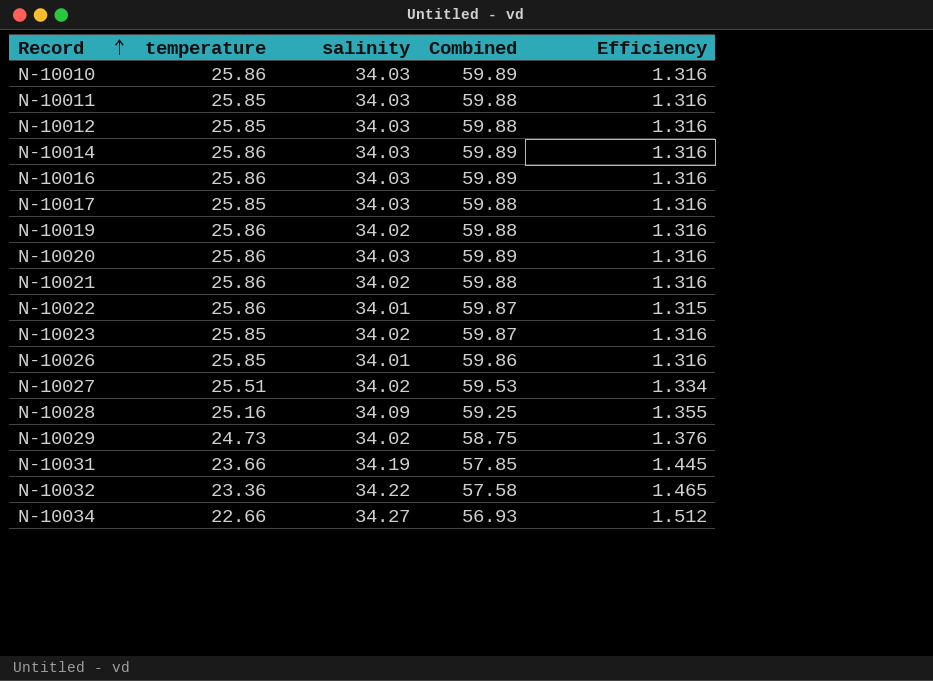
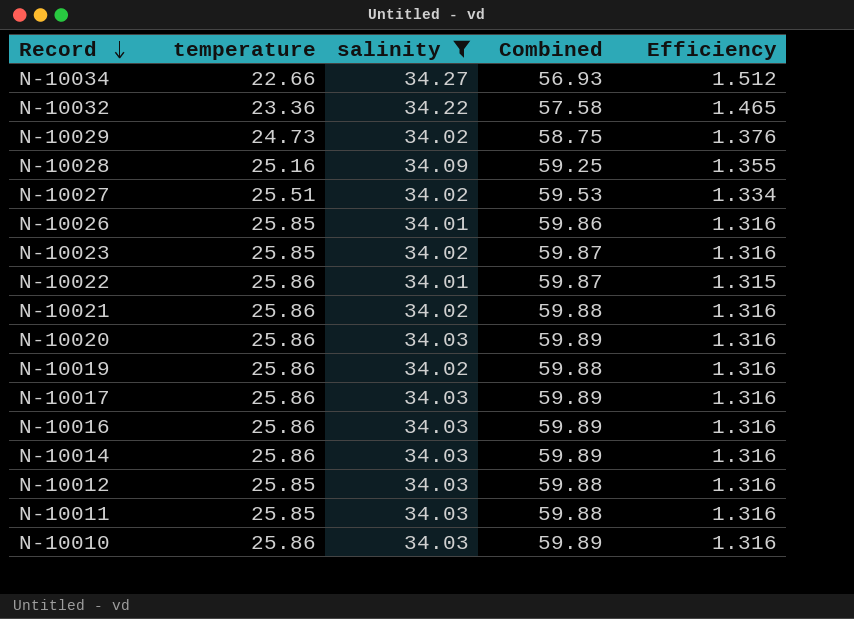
filter: none -> salinity != 34.19
row order: Record ascending -> Record descending
N-10017 | temperature: 25.85 -> 25.86
N-10017 | Combined: 59.88 -> 59.89

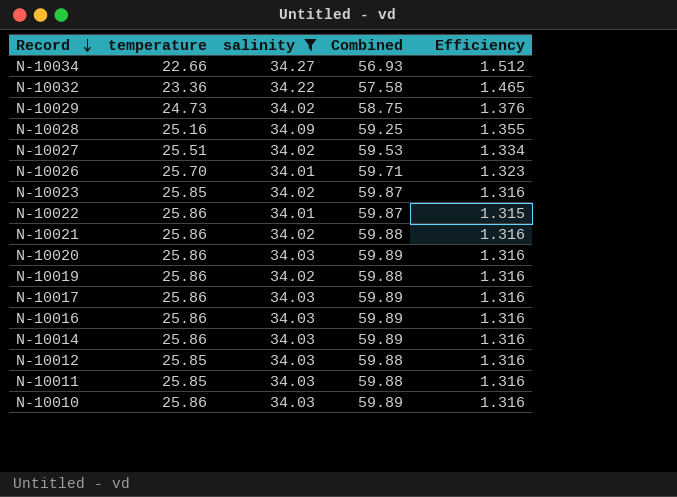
N-10026 | temperature: 25.85 -> 25.70
N-10026 | Combined: 59.86 -> 59.71
N-10026 | Efficiency: 1.316 -> 1.323

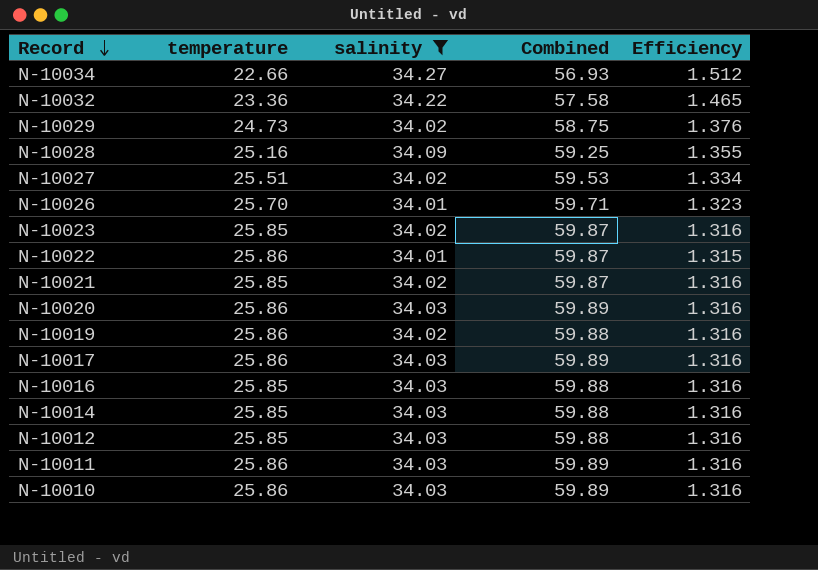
N-10021 | temperature: 25.86 -> 25.85
N-10021 | Combined: 59.88 -> 59.87
N-10016 | temperature: 25.86 -> 25.85
N-10016 | Combined: 59.89 -> 59.88
N-10014 | temperature: 25.86 -> 25.85
N-10014 | Combined: 59.89 -> 59.88
N-10011 | temperature: 25.85 -> 25.86
N-10011 | Combined: 59.88 -> 59.89

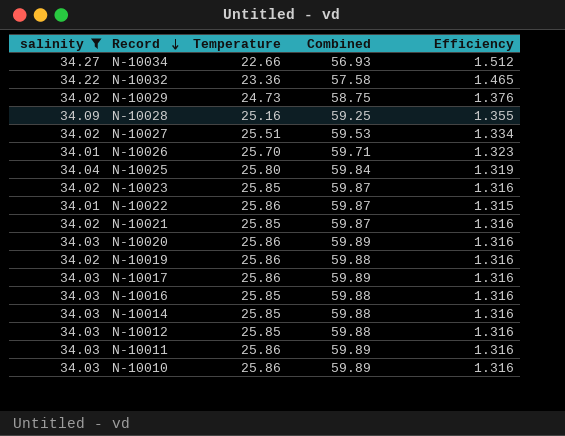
column salinity | position: 3 -> 1
column name: temperature -> Temperature
row N-10025: none -> 34.04 | 25.80 | 59.84 | 1.319

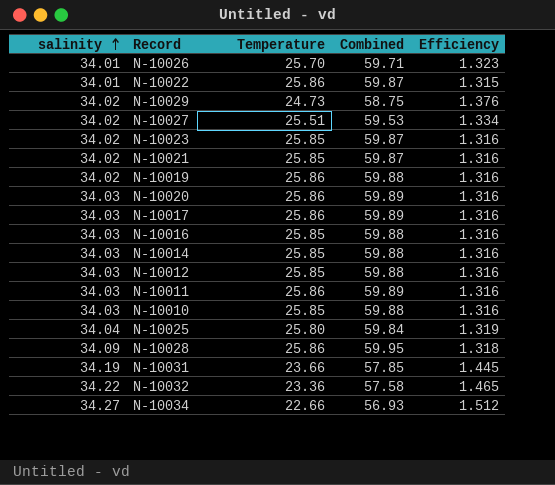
filter: salinity != 34.19 -> none
row order: Record descending -> salinity ascending
N-10010 | Temperature: 25.86 -> 25.85
N-10010 | Combined: 59.89 -> 59.88
N-10028 | Temperature: 25.16 -> 25.86
N-10028 | Combined: 59.25 -> 59.95
N-10028 | Efficiency: 1.355 -> 1.318

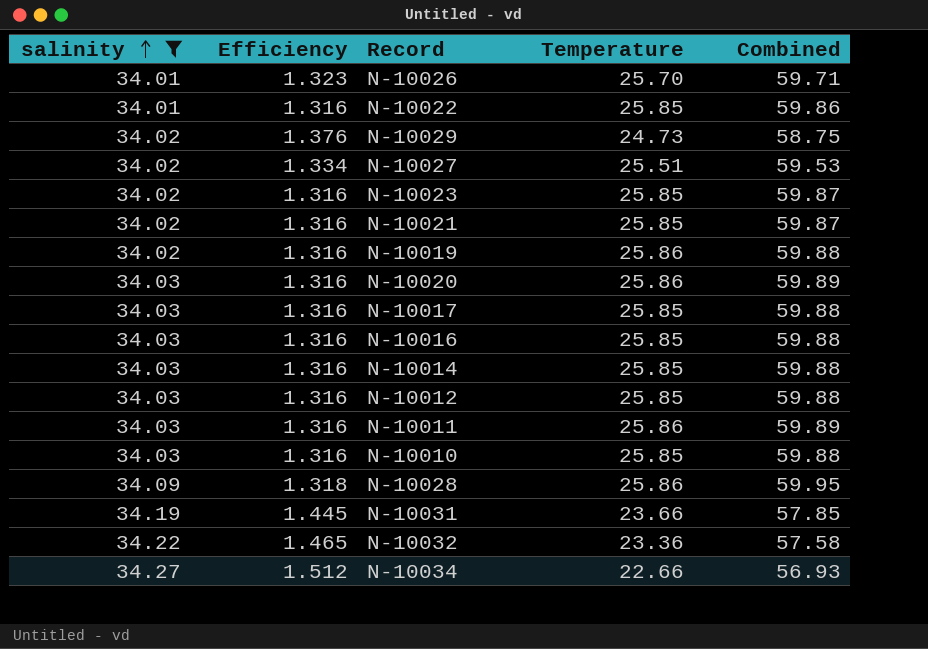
filter: none -> salinity != 34.04
column Efficiency | position: 5 -> 2
N-10022 | Efficiency: 1.315 -> 1.316
N-10022 | Temperature: 25.86 -> 25.85
N-10022 | Combined: 59.87 -> 59.86
N-10017 | Temperature: 25.86 -> 25.85
N-10017 | Combined: 59.89 -> 59.88

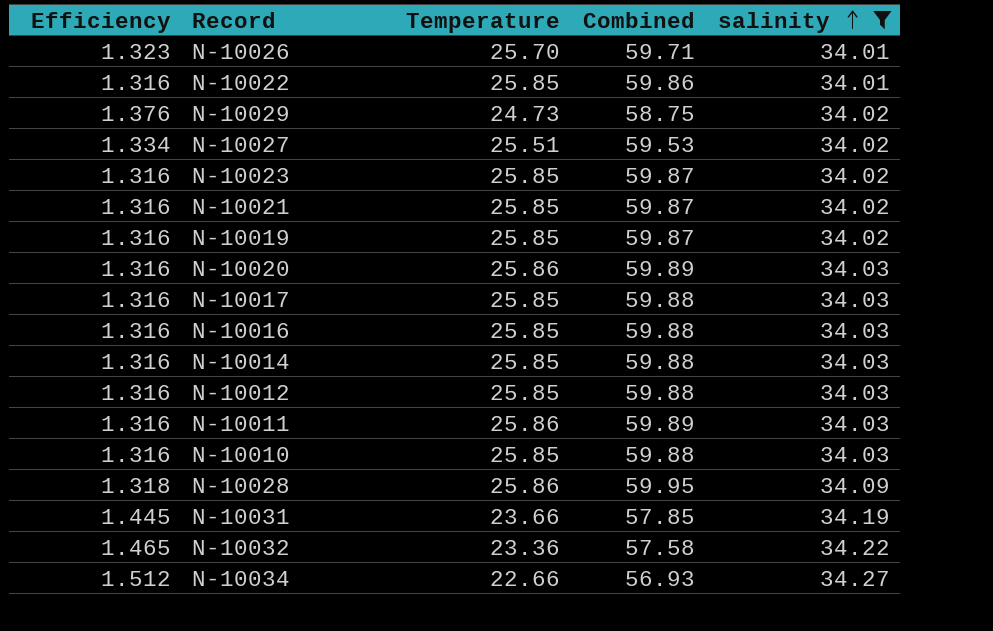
column salinity | position: 1 -> 5
N-10019 | Temperature: 25.86 -> 25.85
N-10019 | Combined: 59.88 -> 59.87

